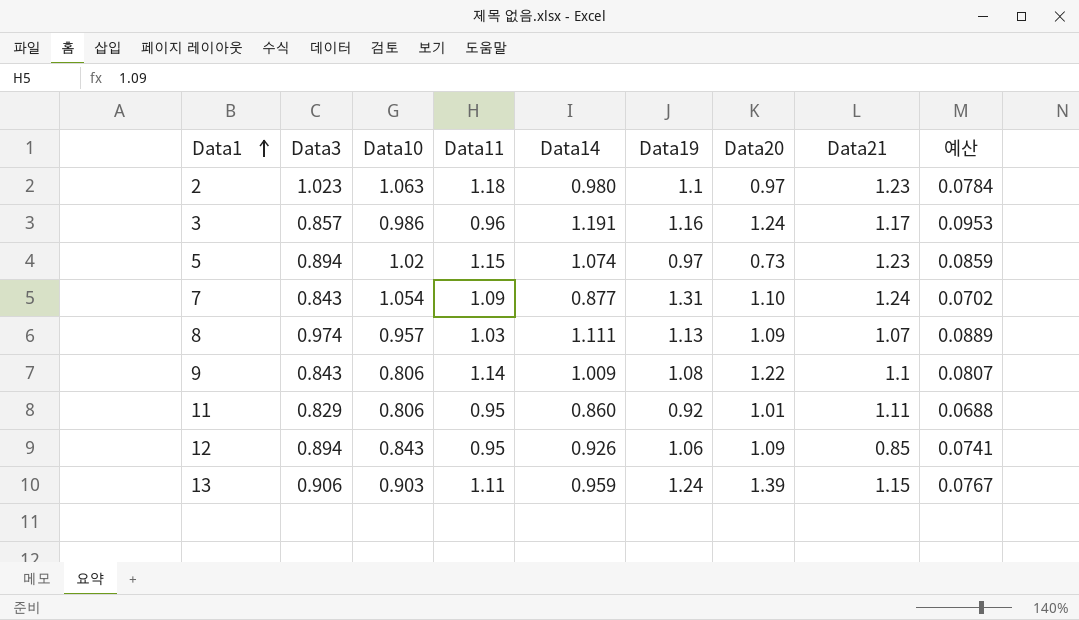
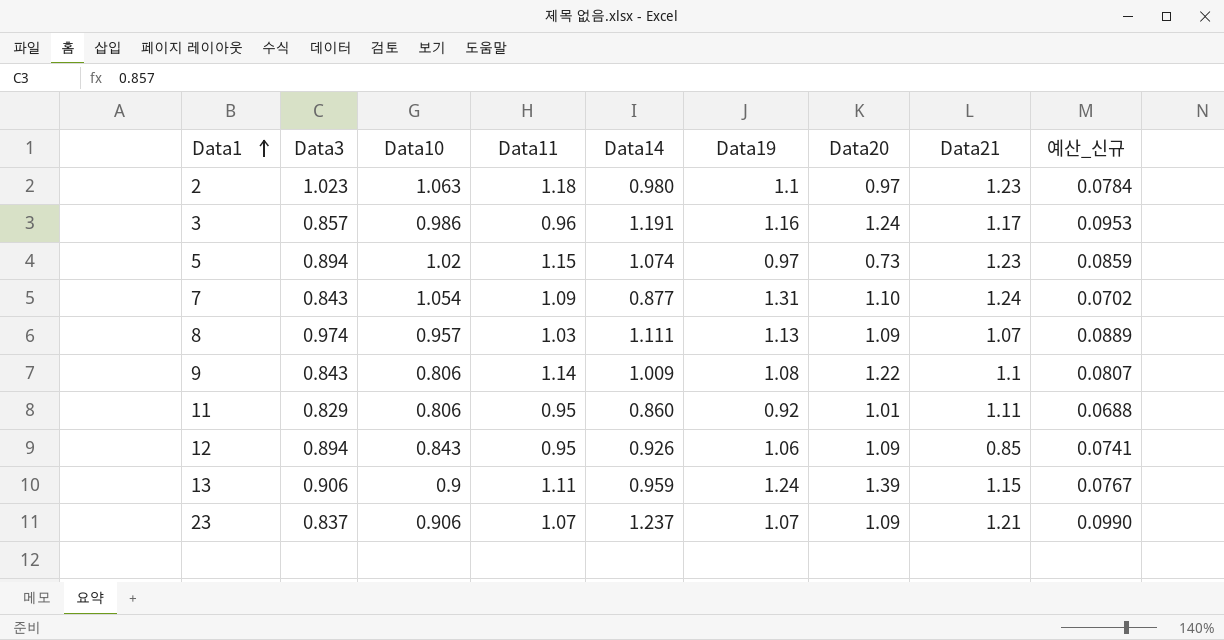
column name: 예산 -> 예산_신규
13 | Data10: 0.903 -> 0.9
row 23: none -> 0.837 | 0.906 | 1.07 | 1.237 | 1.07 | 1.09 | 1.21 | 0.0990

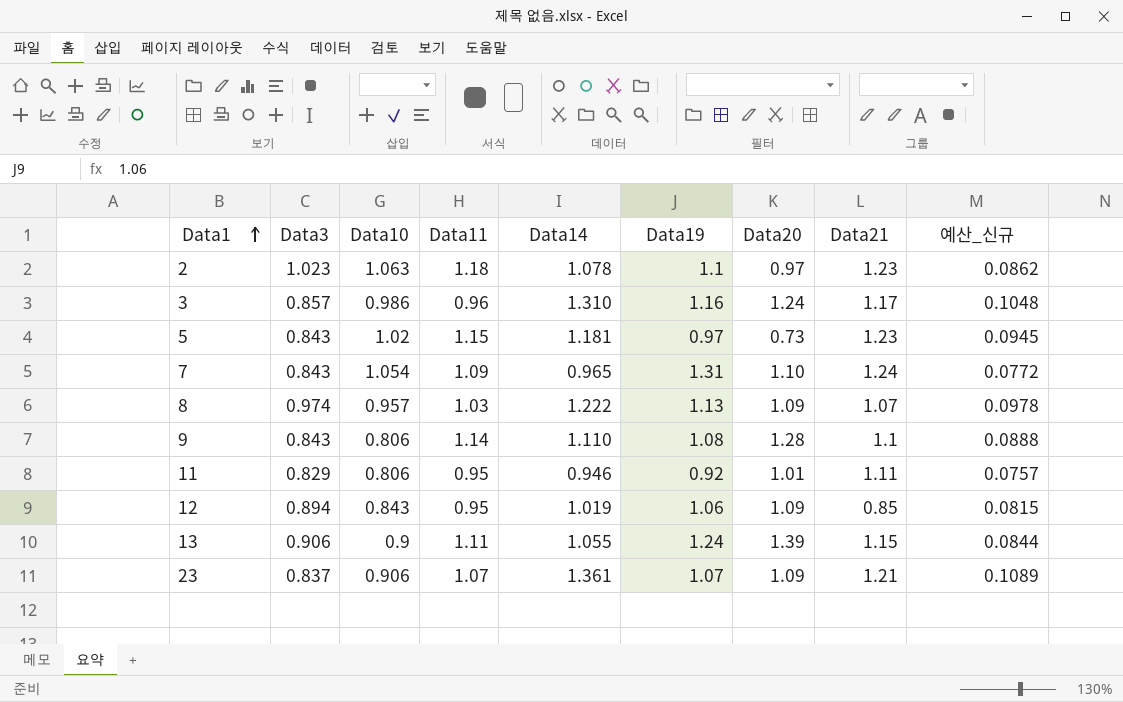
2 | Data14: 0.980 -> 1.078
2 | 예산_신규: 0.0784 -> 0.0862
3 | Data14: 1.191 -> 1.310
3 | 예산_신규: 0.0953 -> 0.1048
5 | Data3: 0.894 -> 0.843
5 | Data14: 1.074 -> 1.181
5 | 예산_신규: 0.0859 -> 0.0945
7 | Data14: 0.877 -> 0.965
7 | 예산_신규: 0.0702 -> 0.0772
8 | Data14: 1.111 -> 1.222
8 | 예산_신규: 0.0889 -> 0.0978
9 | Data14: 1.009 -> 1.110
9 | Data20: 1.22 -> 1.28
9 | 예산_신규: 0.0807 -> 0.0888
11 | Data14: 0.860 -> 0.946
11 | 예산_신규: 0.0688 -> 0.0757
12 | Data14: 0.926 -> 1.019
12 | 예산_신규: 0.0741 -> 0.0815
13 | Data14: 0.959 -> 1.055
13 | 예산_신규: 0.0767 -> 0.0844
23 | Data14: 1.237 -> 1.361
23 | 예산_신규: 0.0990 -> 0.1089

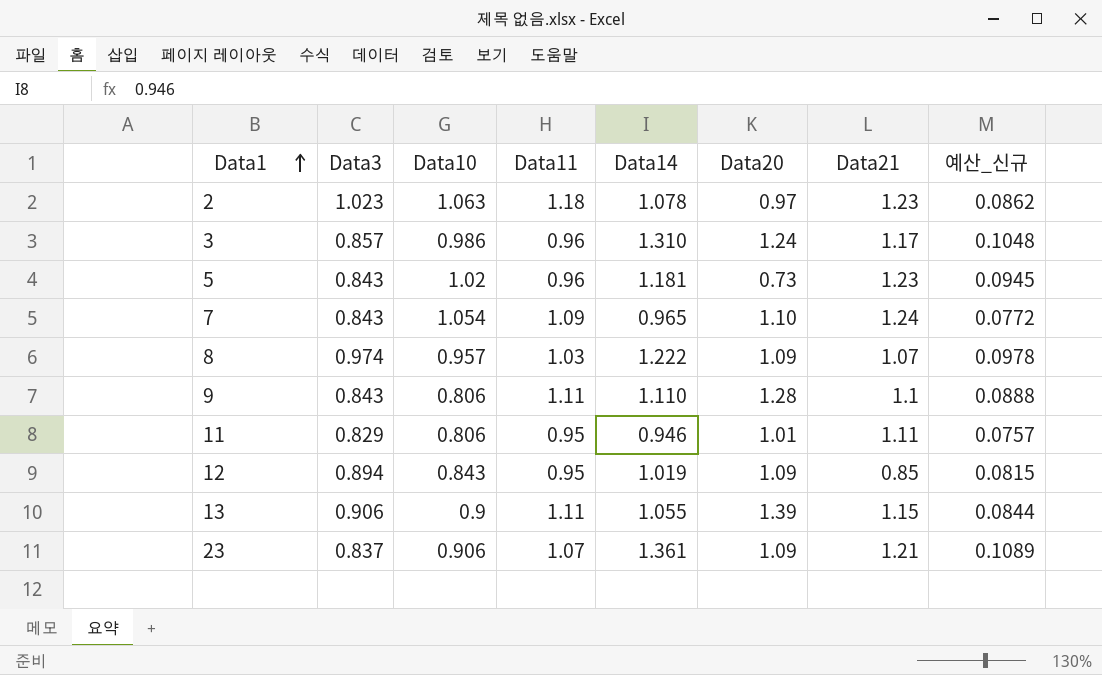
column Data19 | position: 6 -> none
5 | Data11: 1.15 -> 0.96
9 | Data11: 1.14 -> 1.11

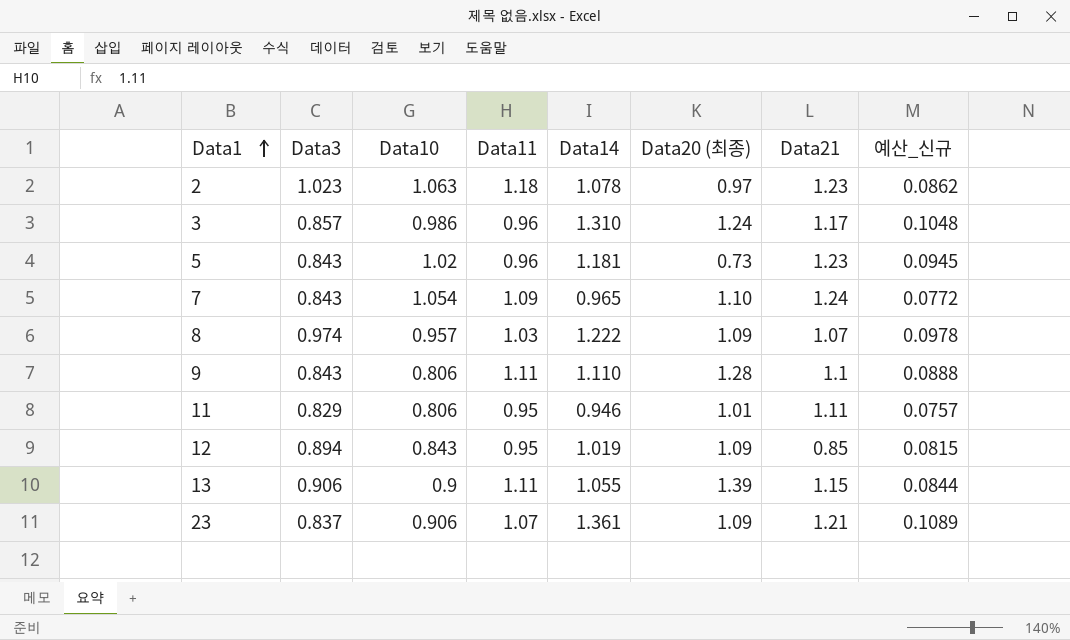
column name: Data20 -> Data20 (최종)

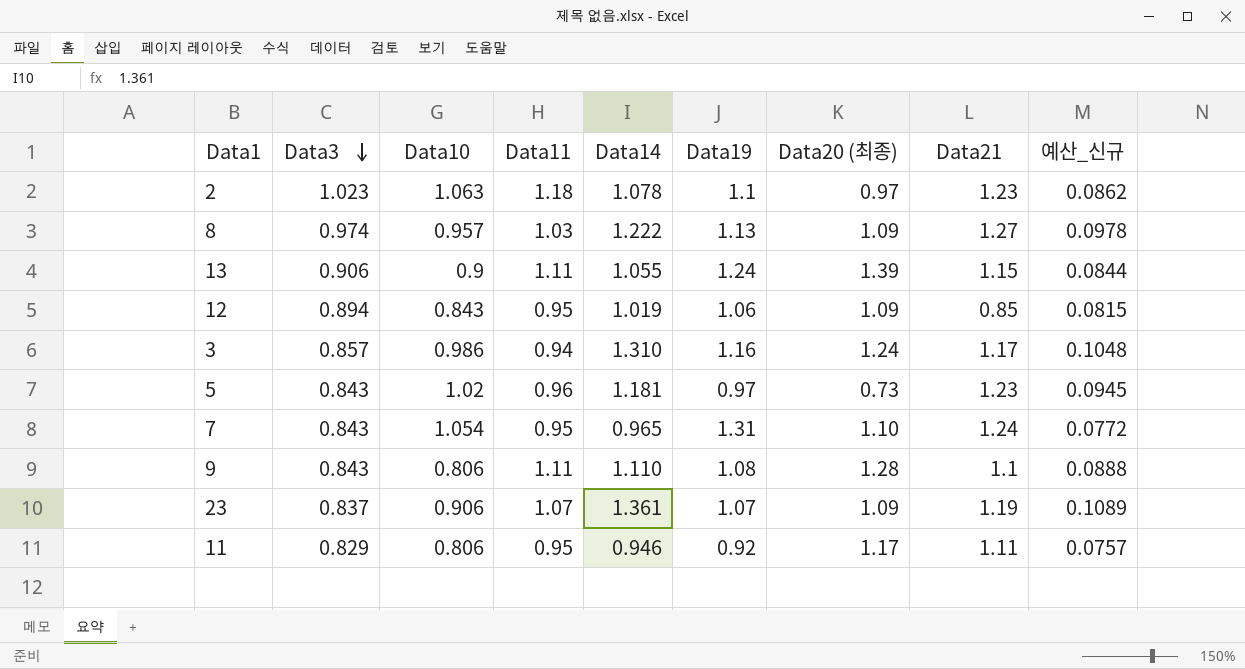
row order: Data1 ascending -> Data3 descending
column Data19 | position: none -> 6
8 | Data21: 1.07 -> 1.27
3 | Data11: 0.96 -> 0.94
7 | Data11: 1.09 -> 0.95
23 | Data21: 1.21 -> 1.19
11 | Data20 (최종): 1.01 -> 1.17

